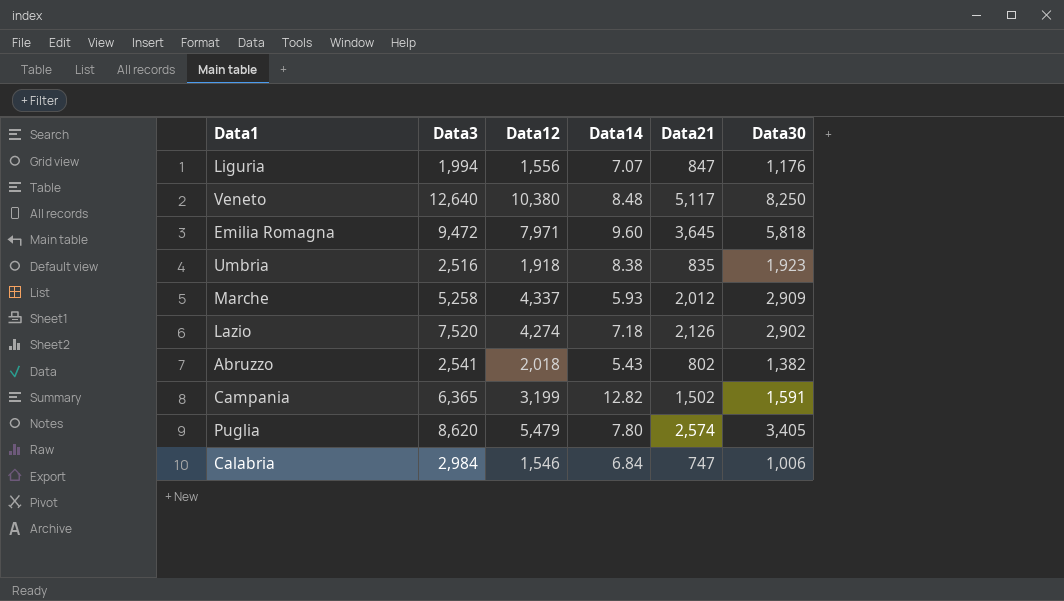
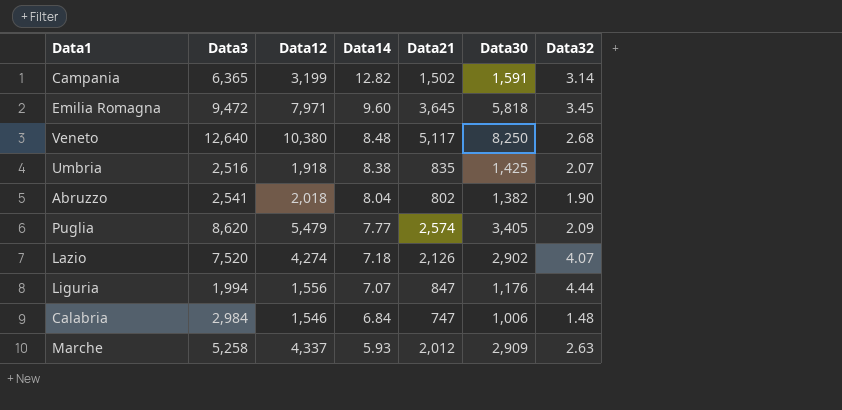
row order: none -> Data14 descending
column Data32 | position: none -> 7
Umbria | Data30: 1,923 -> 1,425
Abruzzo | Data14: 5.43 -> 8.04
Puglia | Data14: 7.80 -> 7.77

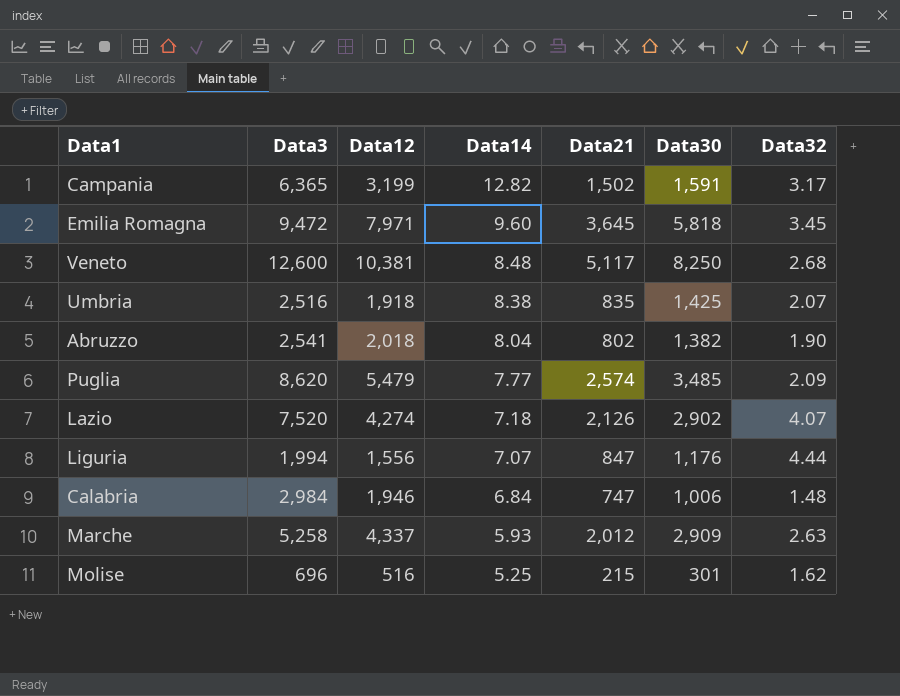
Campania | Data32: 3.14 -> 3.17
Veneto | Data3: 12,640 -> 12,600
Veneto | Data12: 10,380 -> 10,381
Puglia | Data30: 3,405 -> 3,485
Calabria | Data12: 1,546 -> 1,946
row Molise: none -> 696 | 516 | 5.25 | 215 | 301 | 1.62

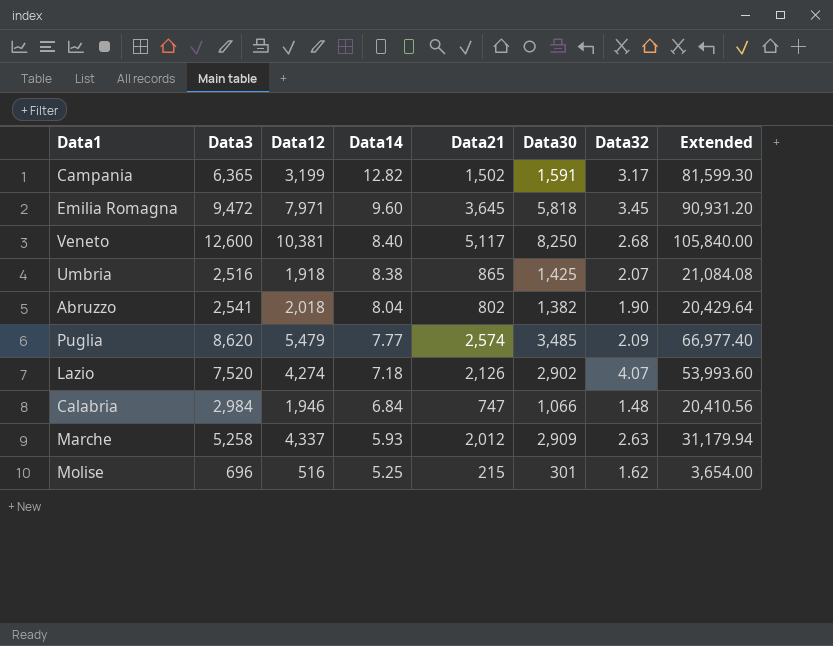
column Extended | formula: none -> [Data3] * [Data14]
row Liguria: 1,994 | 1,556 | 7.07 | 847 | 1,176 | 4.44 -> none
Veneto | Data14: 8.48 -> 8.40
Umbria | Data21: 835 -> 865
Calabria | Data30: 1,006 -> 1,066

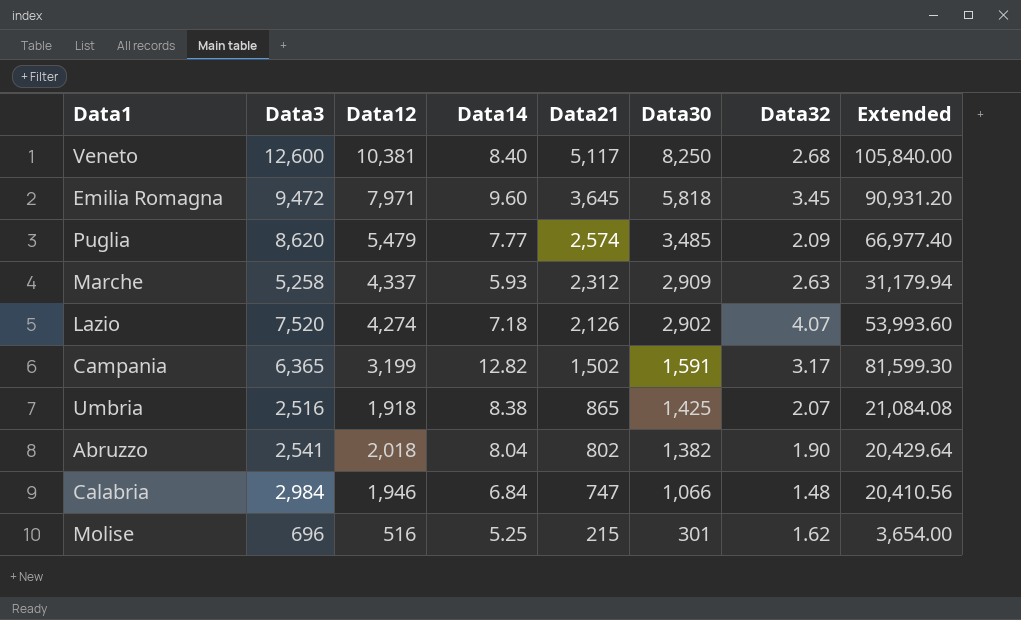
row order: Data14 descending -> Data21 descending
Marche | Data21: 2,012 -> 2,312

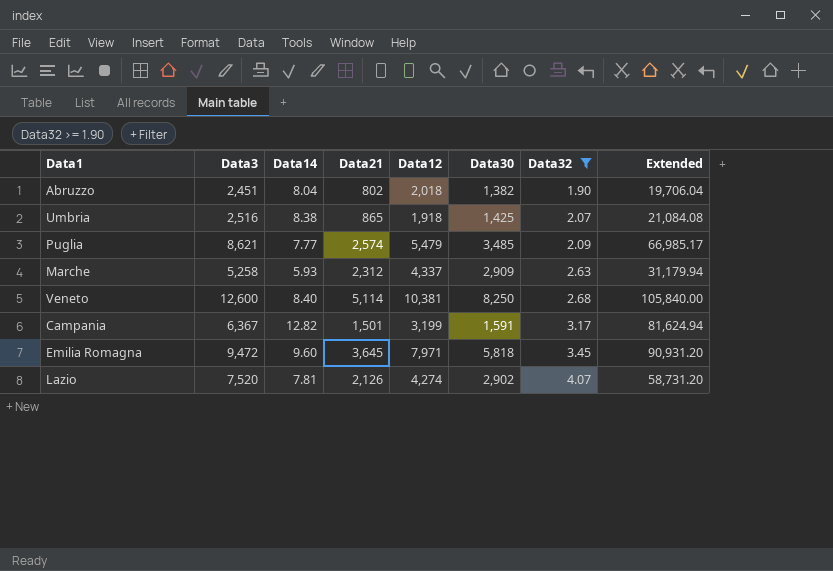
filter: none -> Data32 >= 1.90
row order: Data21 descending -> Data32 ascending
column Data12 | position: 3 -> 5
Abruzzo | Data3: 2,541 -> 2,451
Abruzzo | Extended: 20,429.64 -> 19,706.04
Puglia | Data3: 8,620 -> 8,621
Puglia | Extended: 66,977.40 -> 66,985.17
Veneto | Data21: 5,117 -> 5,114
Campania | Data3: 6,365 -> 6,367
Campania | Data21: 1,502 -> 1,501
Campania | Extended: 81,599.30 -> 81,624.94
Lazio | Data14: 7.18 -> 7.81
Lazio | Extended: 53,993.60 -> 58,731.20

